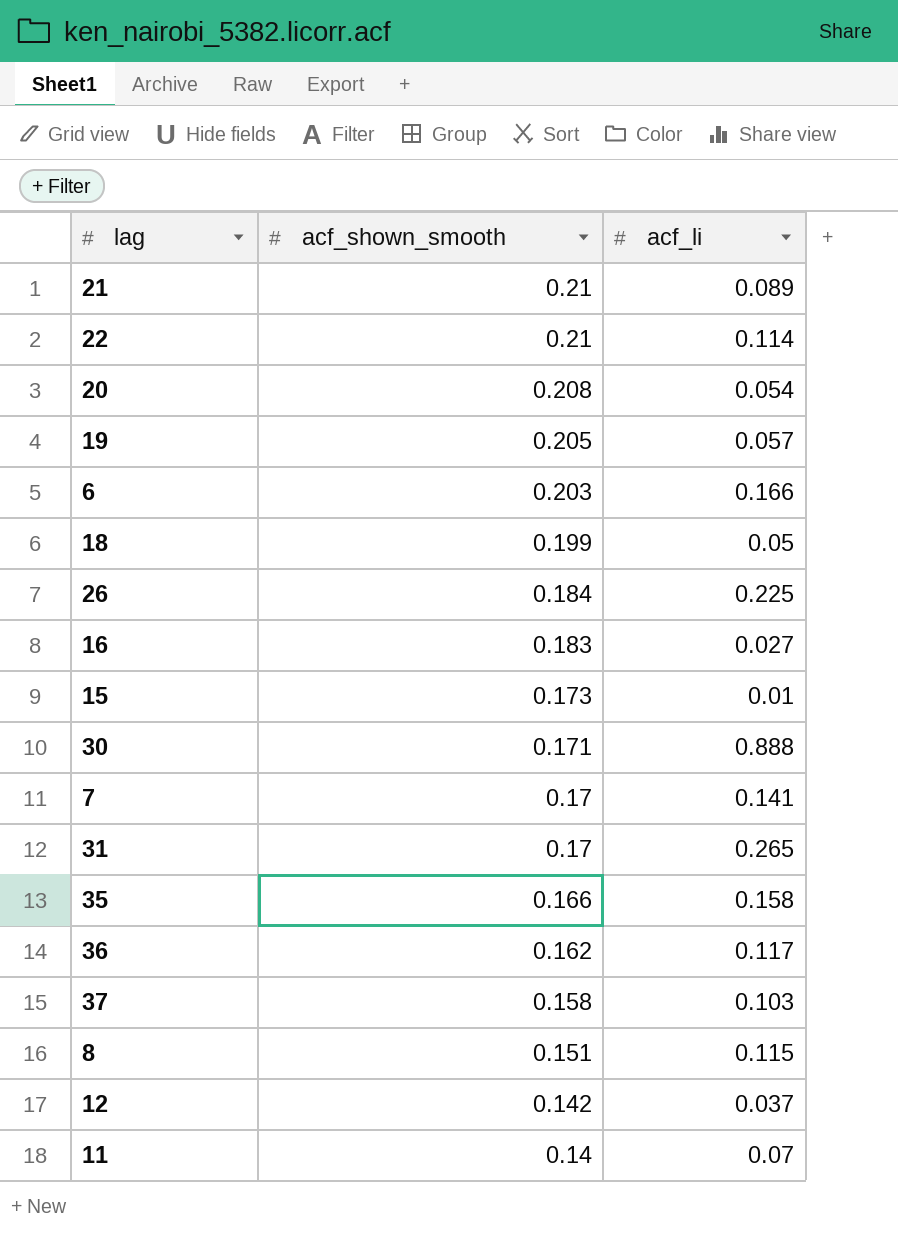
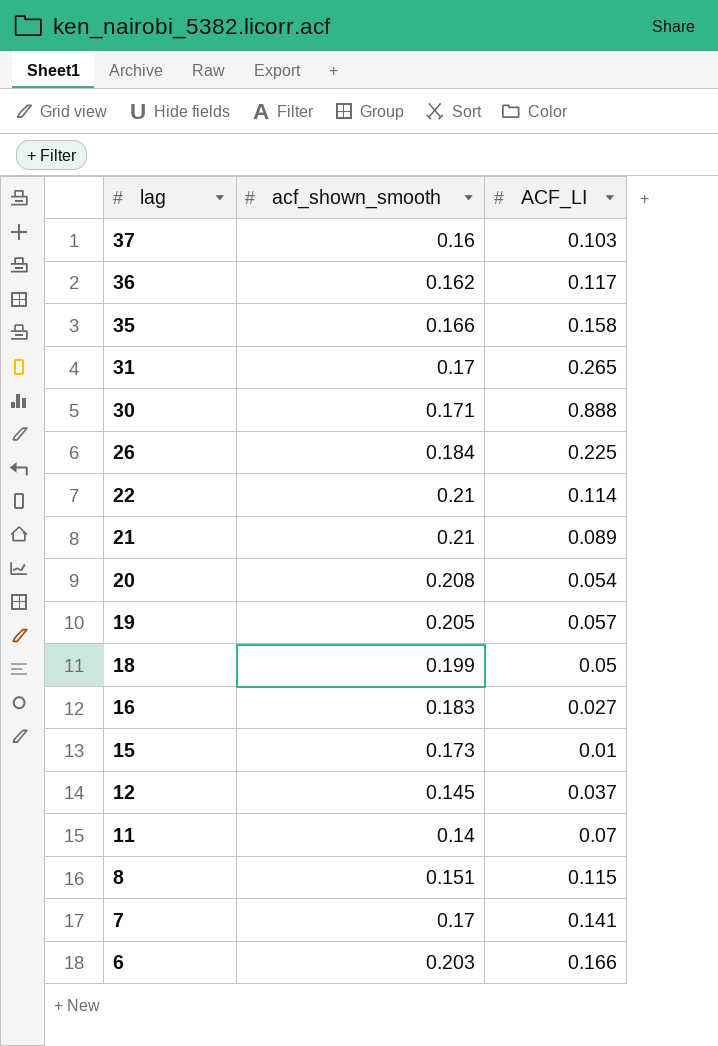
row order: acf_shown_smooth descending -> lag descending
column name: acf_li -> ACF_LI
37 | acf_shown_smooth: 0.158 -> 0.16
12 | acf_shown_smooth: 0.142 -> 0.145

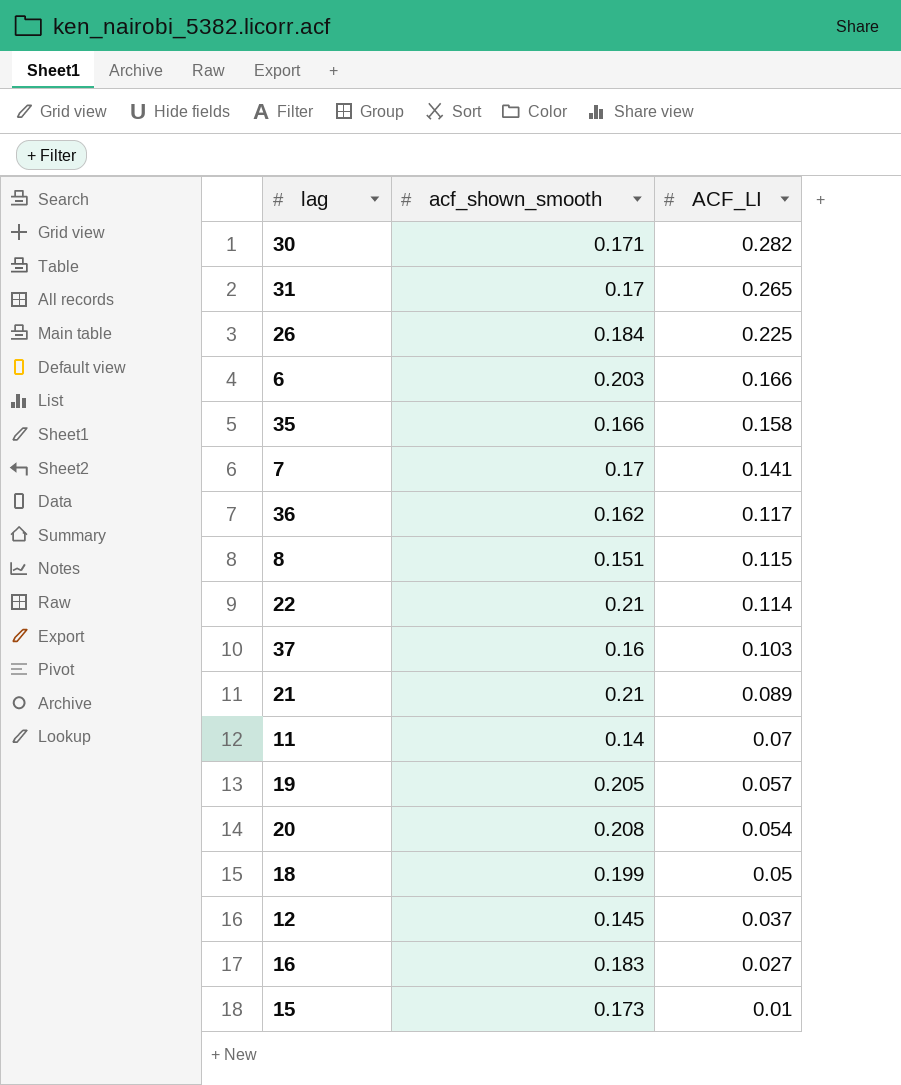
row order: lag descending -> ACF_LI descending
30 | ACF_LI: 0.888 -> 0.282

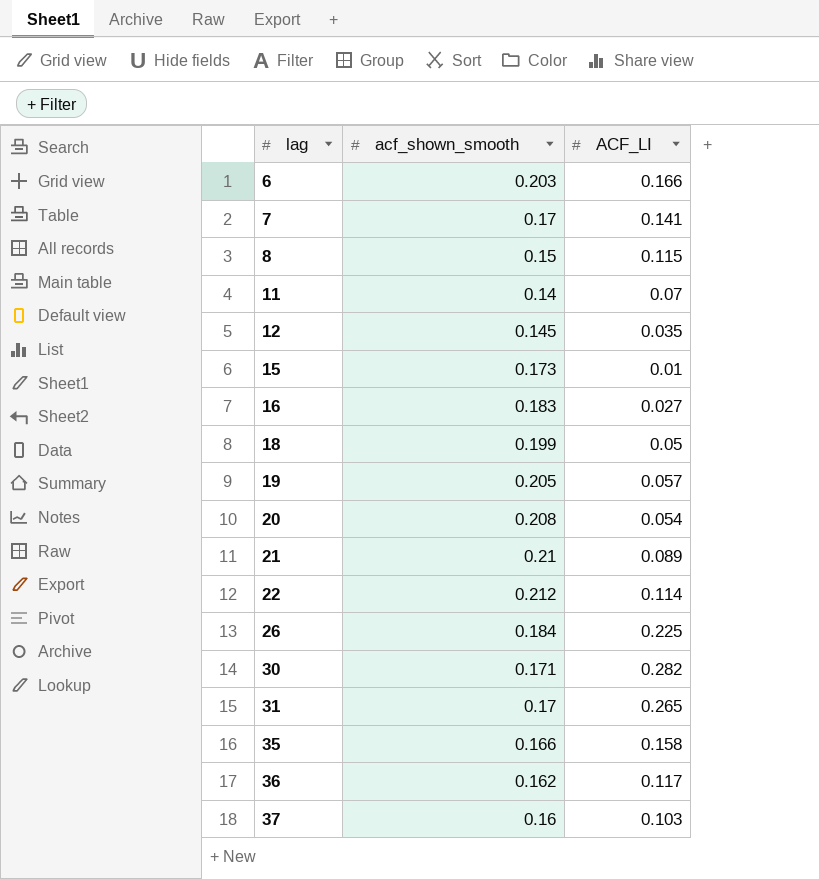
row order: ACF_LI descending -> lag ascending
8 | acf_shown_smooth: 0.151 -> 0.15
12 | ACF_LI: 0.037 -> 0.035
22 | acf_shown_smooth: 0.21 -> 0.212

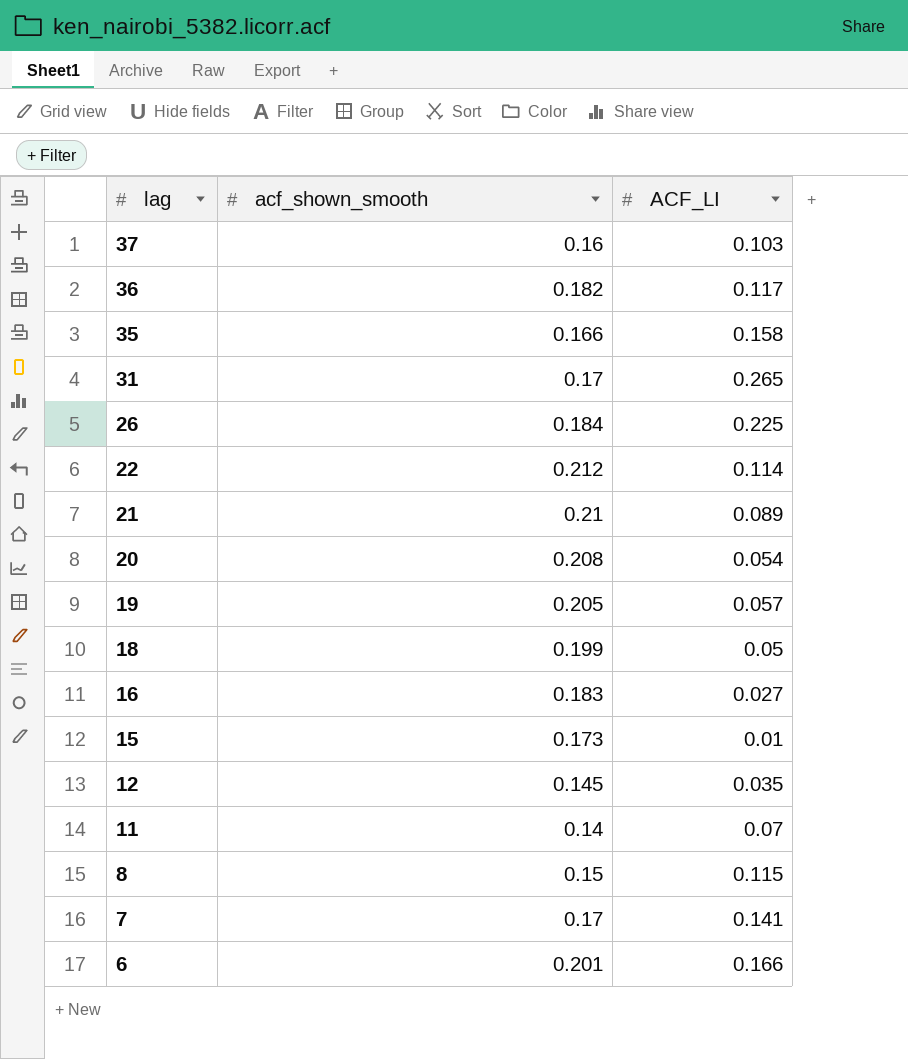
row order: lag ascending -> lag descending
row 30: 0.171 | 0.282 -> none
36 | acf_shown_smooth: 0.162 -> 0.182
6 | acf_shown_smooth: 0.203 -> 0.201

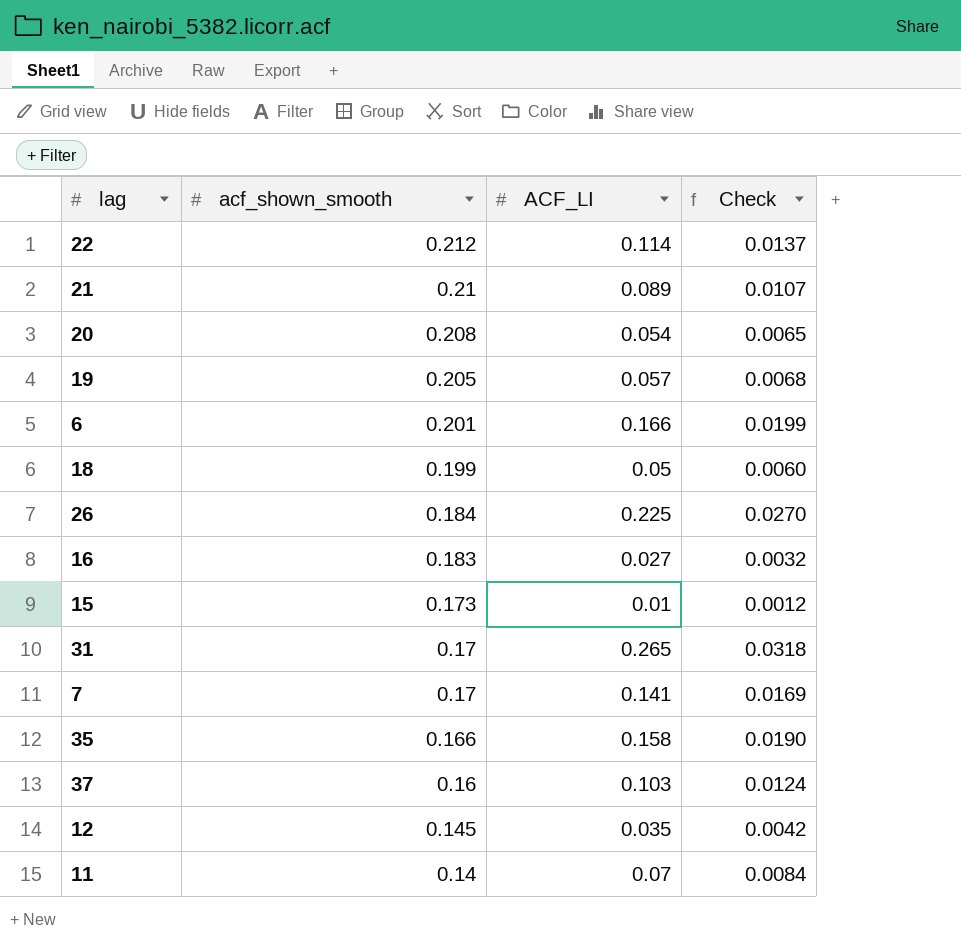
row order: lag descending -> acf_shown_smooth descending
column Check | formula: none -> [ACF_LI] * 0.12
row 36: 0.182 | 0.117 -> none
row 8: 0.15 | 0.115 -> none

